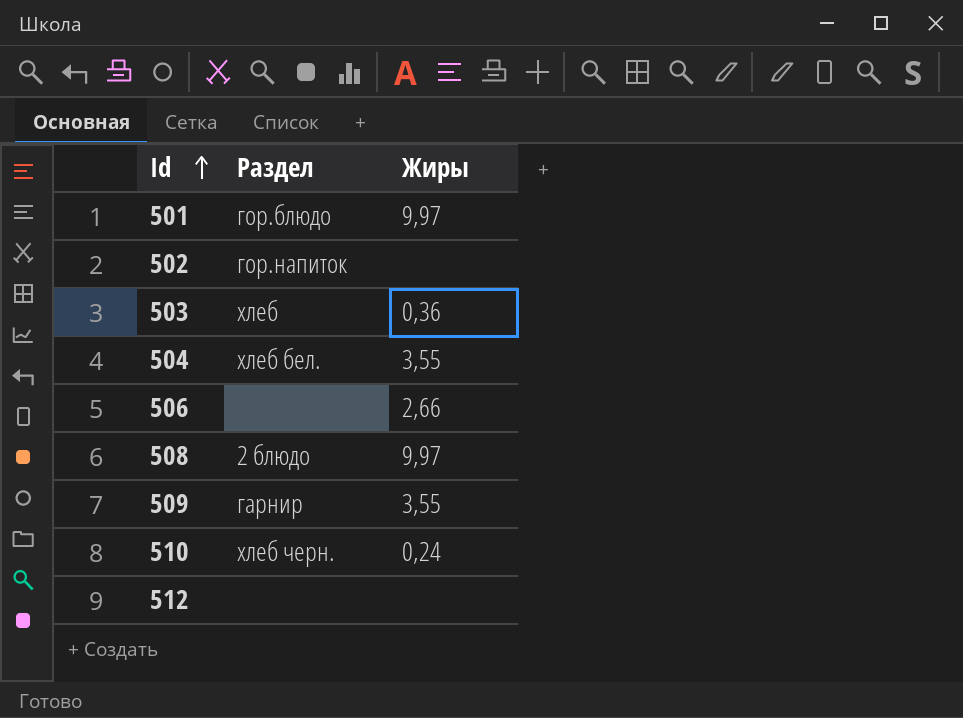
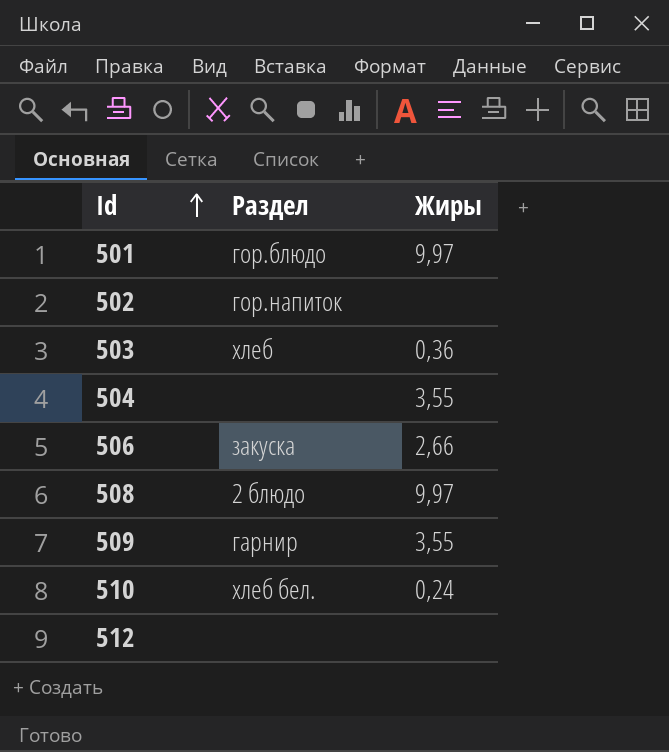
504 | Раздел: хлеб бел. -> none
506 | Раздел: none -> закуска
510 | Раздел: хлеб черн. -> хлеб бел.

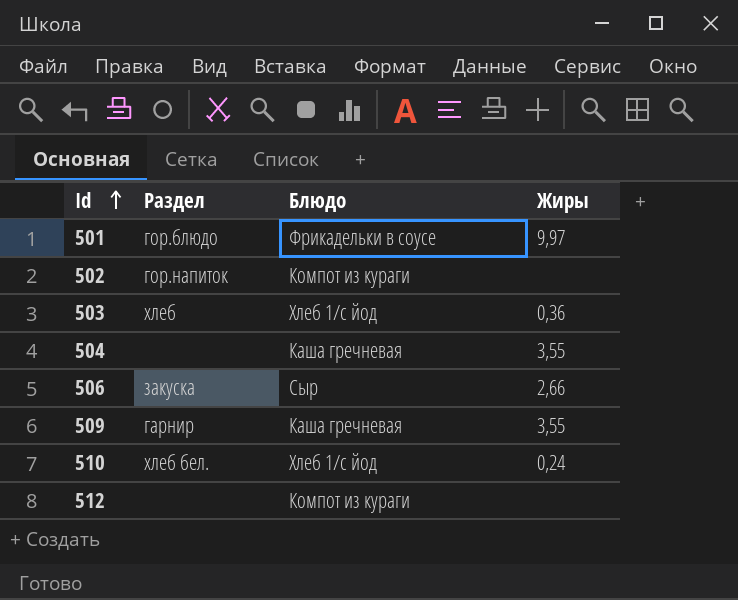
column Блюдо | position: none -> 3
row 508: 2 блюдо | 9,97 -> none

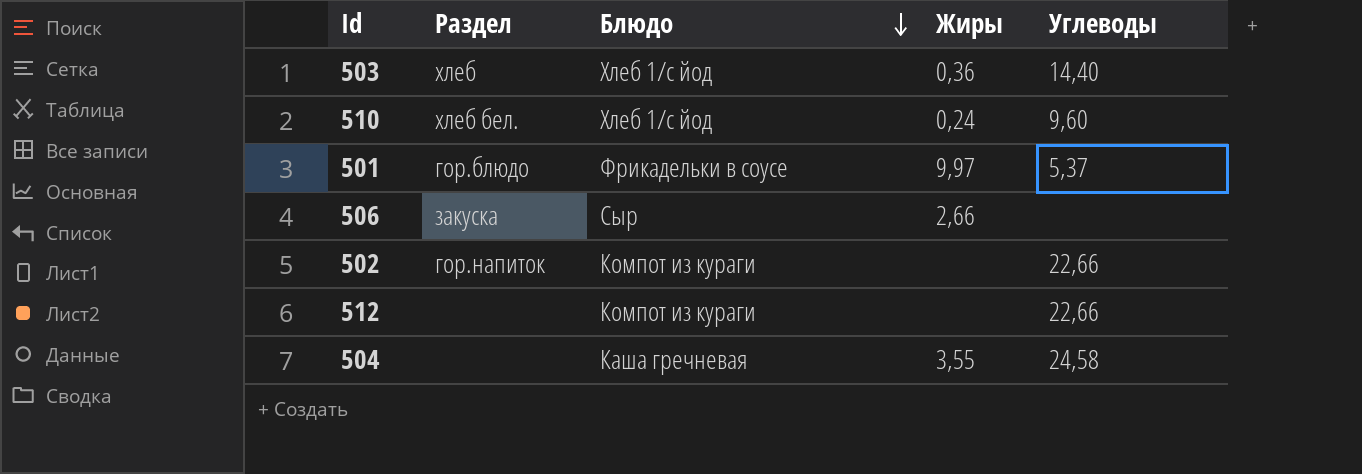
row order: Id ascending -> Блюдо descending
column Углеводы | position: none -> 5
row 509: гарнир | Каша гречневая | 3,55 -> none

